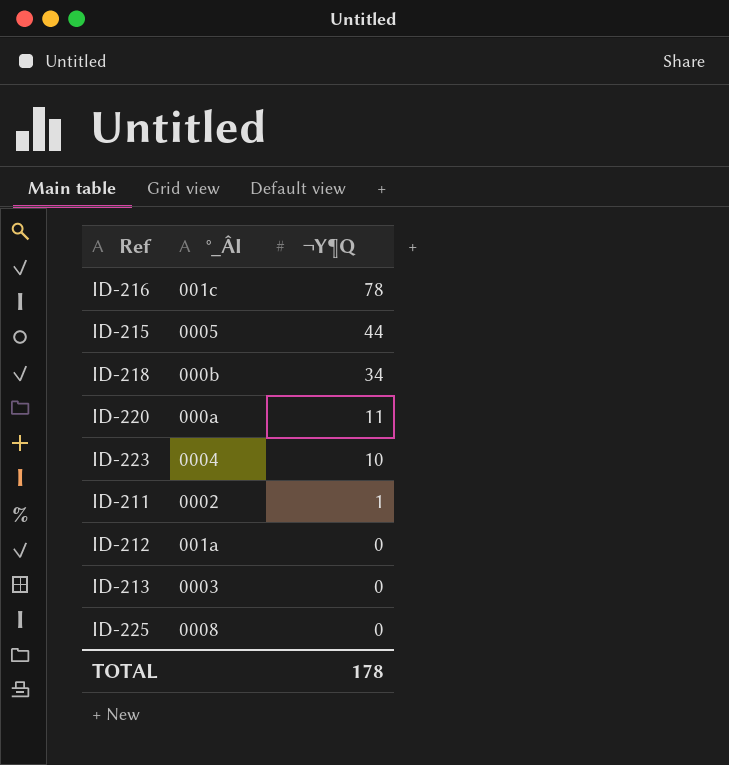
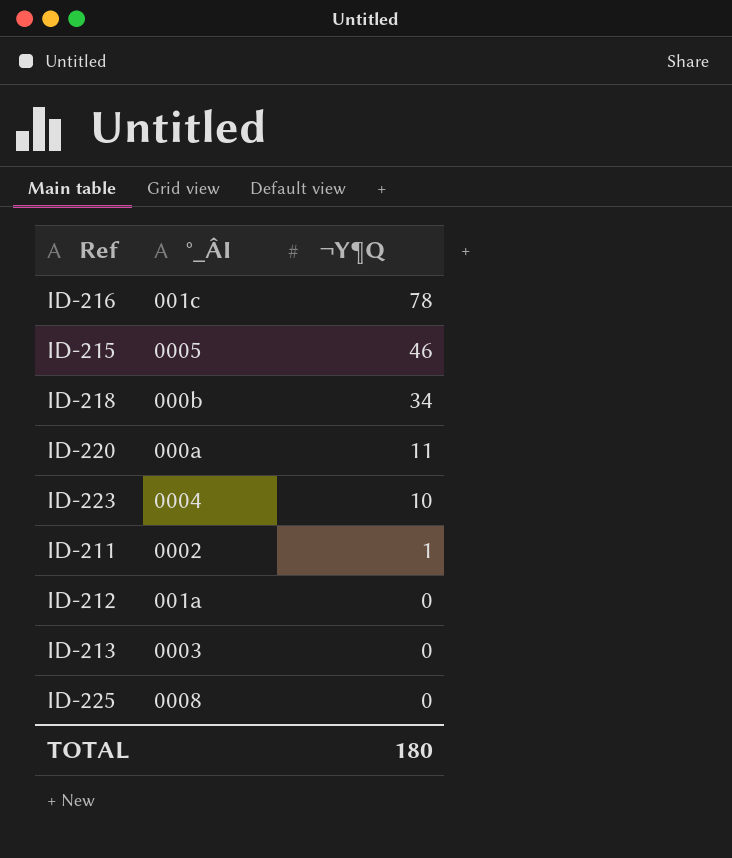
ID-215 | ¬Y¶Q: 44 -> 46
TOTAL | ¬Y¶Q: 178 -> 180

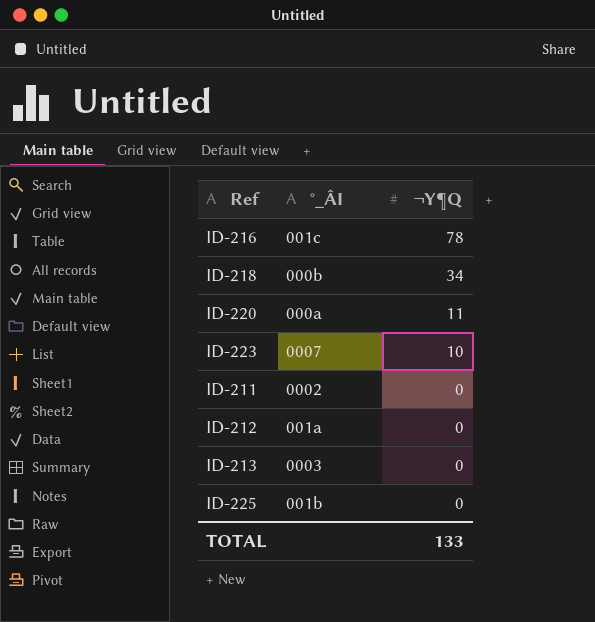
row ID-215: 0005 | 46 -> none
ID-223 | °_ÂI: 0004 -> 0007
ID-211 | ¬Y¶Q: 1 -> 0
ID-225 | °_ÂI: 0008 -> 001b
TOTAL | ¬Y¶Q: 180 -> 133

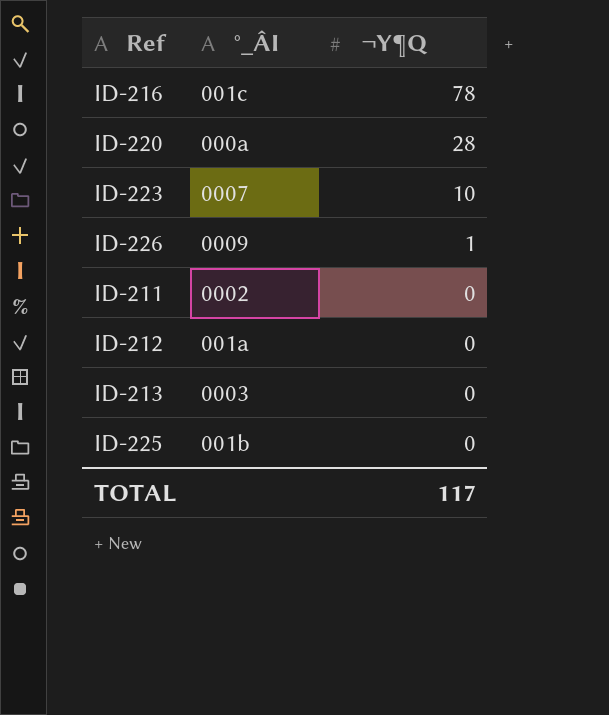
row ID-218: 000b | 34 -> none
ID-220 | ¬Y¶Q: 11 -> 28
row ID-226: none -> 0009 | 1
TOTAL | ¬Y¶Q: 133 -> 117

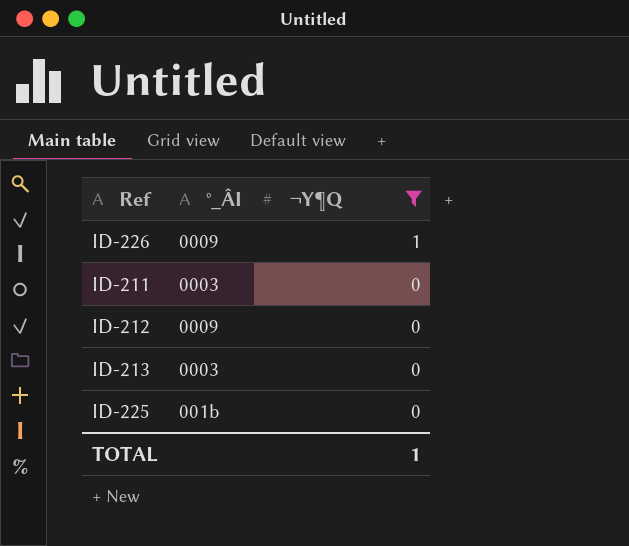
filter: none -> ¬Y¶Q <= 1
ID-211 | °_ÂI: 0002 -> 0003
ID-212 | °_ÂI: 001a -> 0009
TOTAL | ¬Y¶Q: 117 -> 1

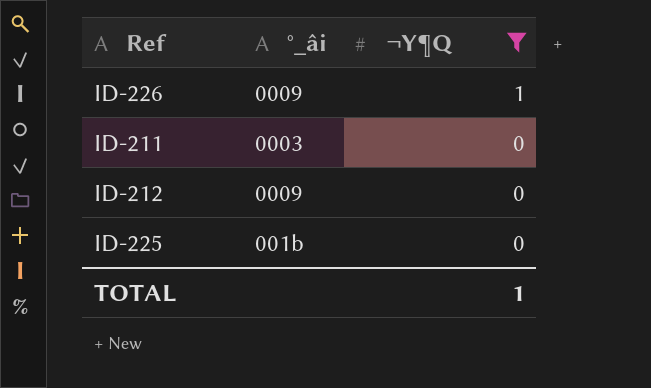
column name: °_ÂI -> °_âi
row ID-213: 0003 | 0 -> none

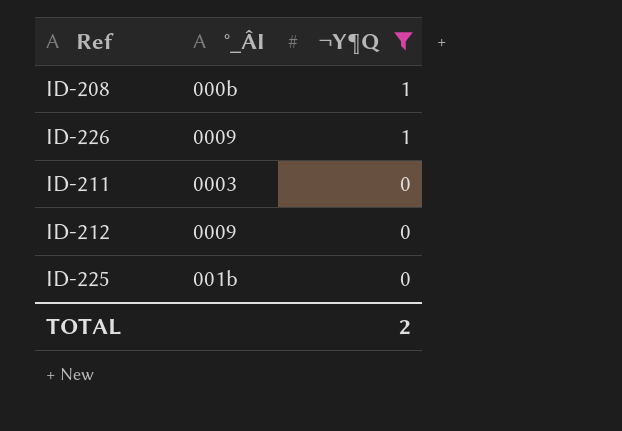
column name: °_âi -> °_ÂI
row ID-208: none -> 000b | 1
TOTAL | ¬Y¶Q: 1 -> 2

